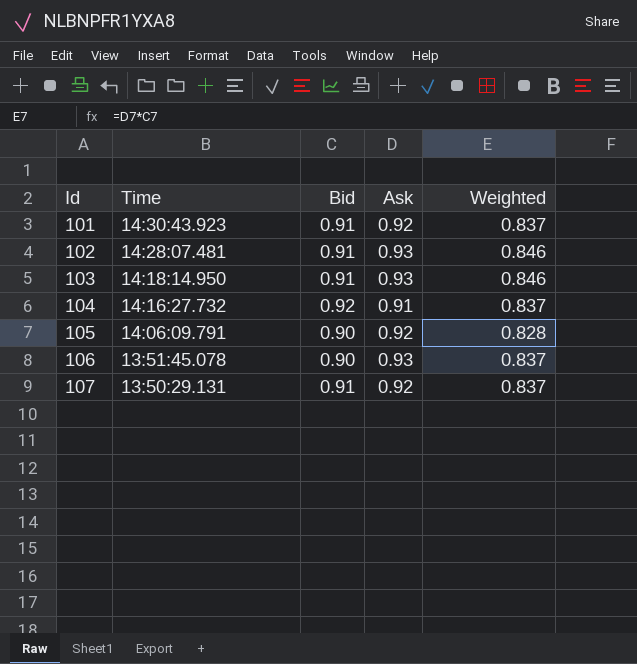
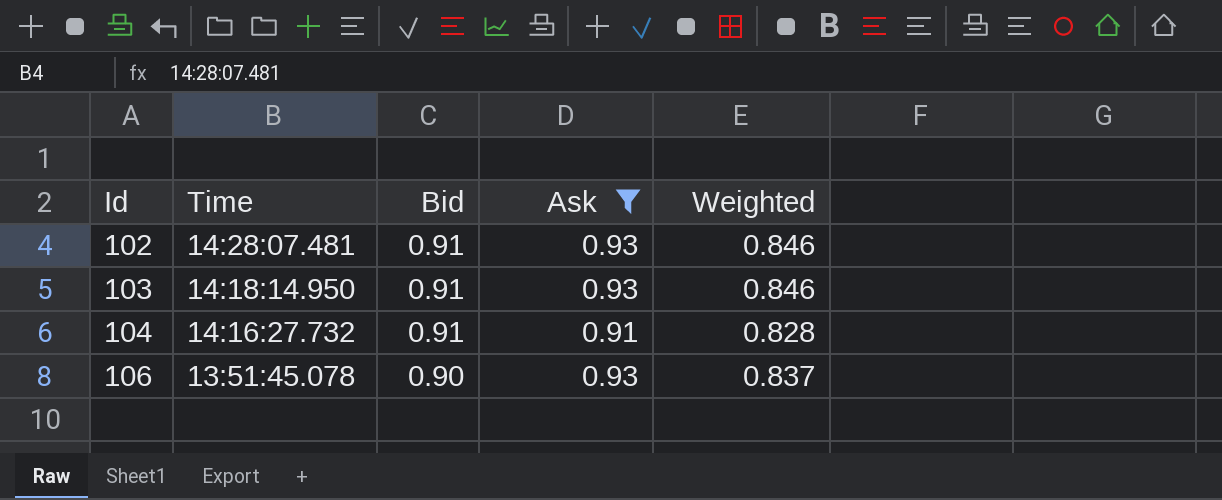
filter: none -> Ask != 0.92
104 | Bid: 0.92 -> 0.91
104 | Weighted: 0.837 -> 0.828

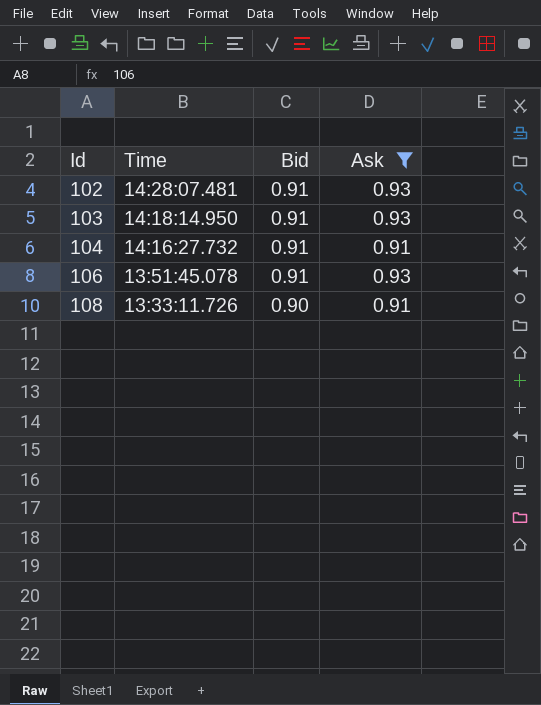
column Weighted | formula: [Bid] * [Ask] -> none
106 | Bid: 0.90 -> 0.91
row 108: none -> 13:33:11.726 | 0.90 | 0.91

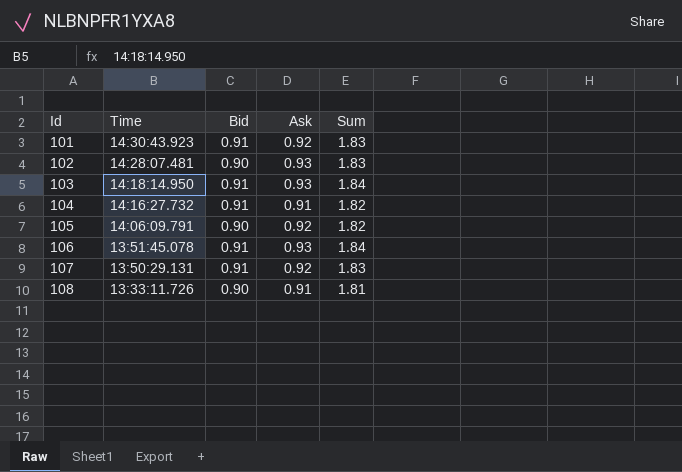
filter: Ask != 0.92 -> none
column Sum | formula: none -> [Bid] + [Ask]
102 | Bid: 0.91 -> 0.90

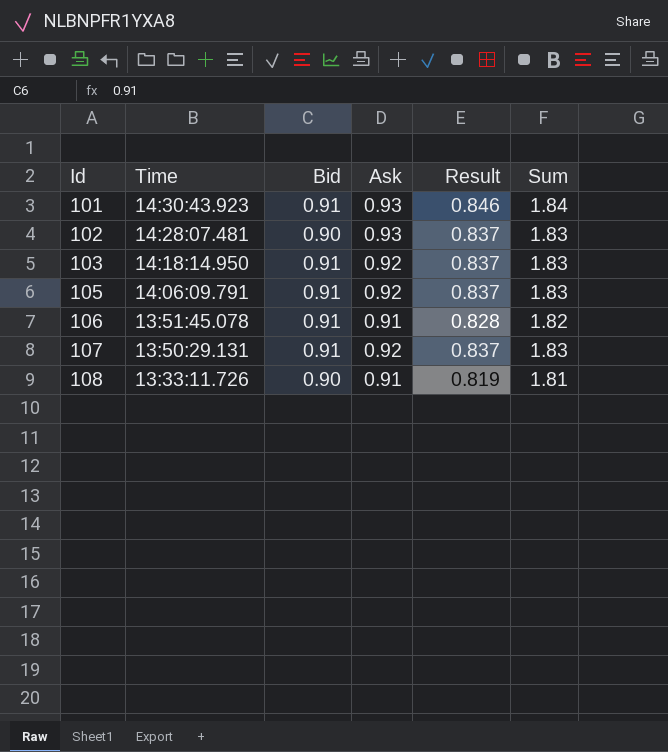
column Result | formula: none -> [Bid] * [Ask]
row 104: 14:16:27.732 | 0.91 | 0.91 | 1.82 -> none
101 | Ask: 0.92 -> 0.93
101 | Sum: 1.83 -> 1.84
103 | Ask: 0.93 -> 0.92
103 | Sum: 1.84 -> 1.83
105 | Bid: 0.90 -> 0.91
105 | Sum: 1.82 -> 1.83
106 | Ask: 0.93 -> 0.91
106 | Sum: 1.84 -> 1.82

